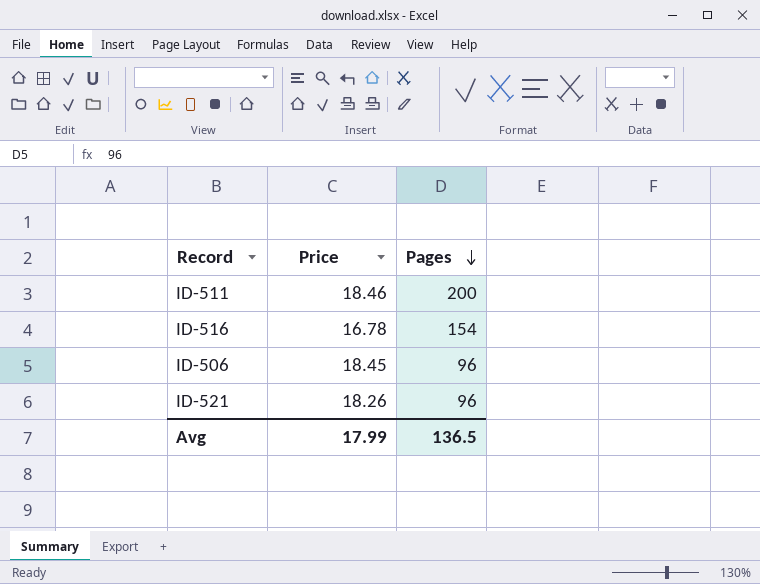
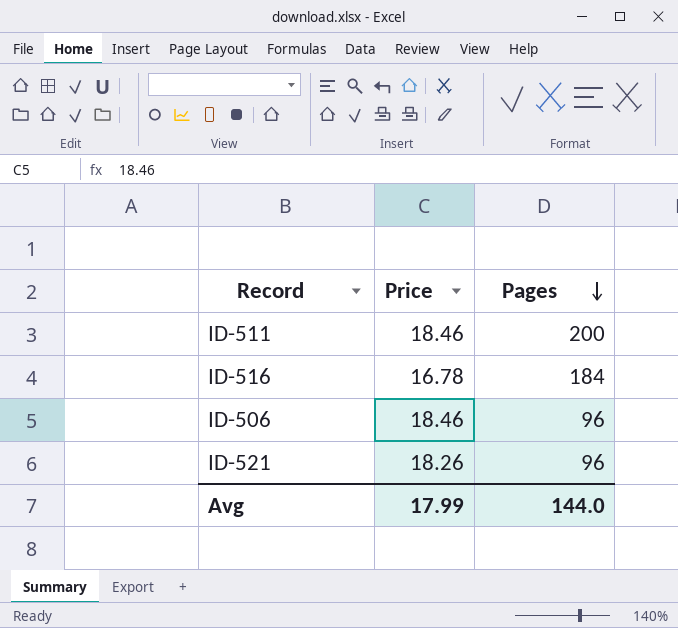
ID-516 | Pages: 154 -> 184
ID-506 | Price: 18.45 -> 18.46
Avg | Pages: 136.5 -> 144.0

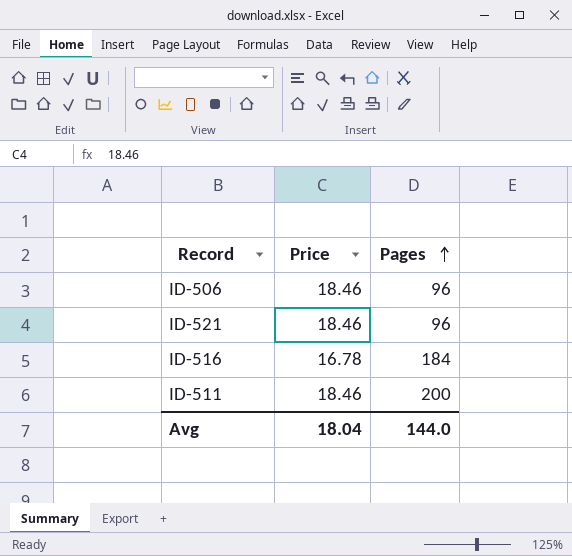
row order: Pages descending -> Pages ascending
ID-521 | Price: 18.26 -> 18.46
Avg | Price: 17.99 -> 18.04

